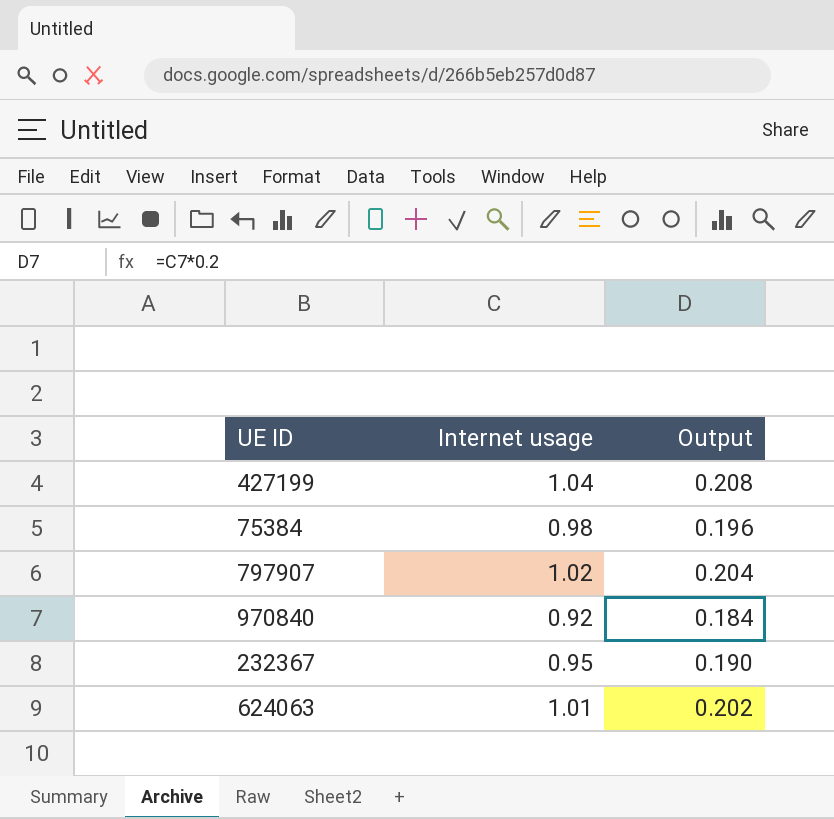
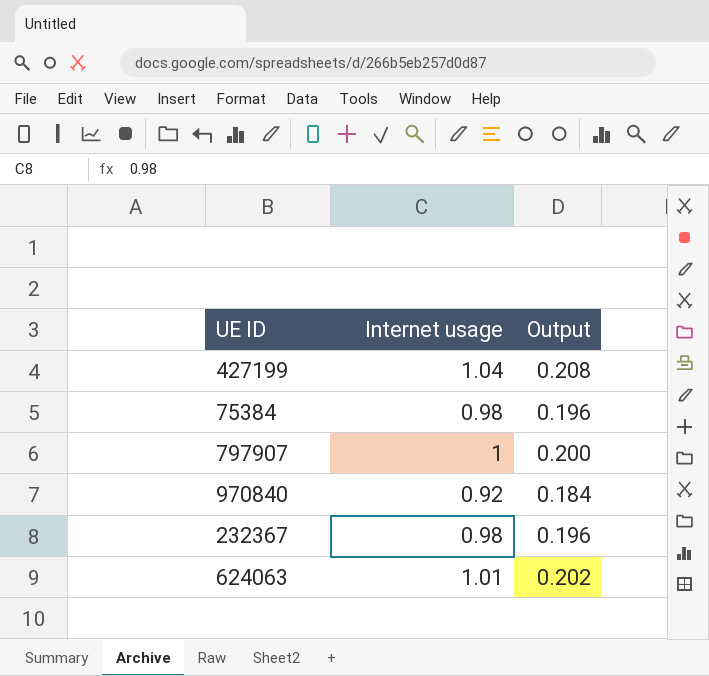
797907 | Internet usage: 1.02 -> 1
797907 | Output: 0.204 -> 0.200
232367 | Internet usage: 0.95 -> 0.98
232367 | Output: 0.190 -> 0.196

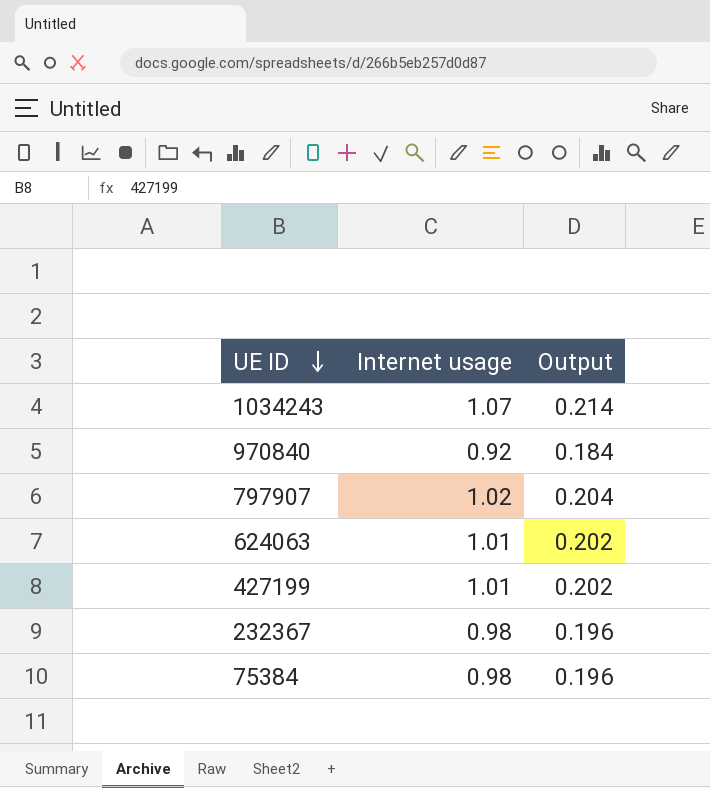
row order: none -> UE ID descending
row 1034243: none -> 1.07 | 0.214
797907 | Internet usage: 1 -> 1.02
797907 | Output: 0.200 -> 0.204
427199 | Internet usage: 1.04 -> 1.01
427199 | Output: 0.208 -> 0.202

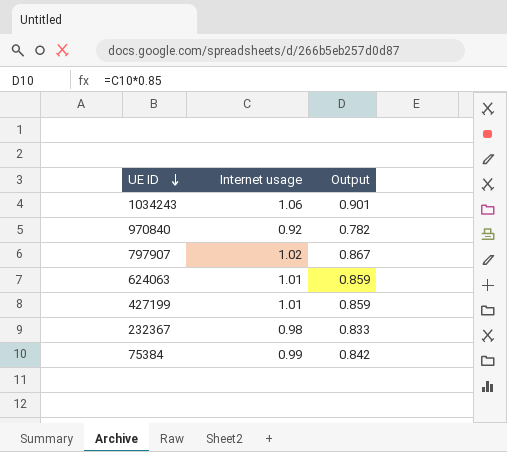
column Output | formula: [Internet usage] * 0.2 -> [Internet usage] * 0.85
1034243 | Internet usage: 1.07 -> 1.06
75384 | Internet usage: 0.98 -> 0.99

